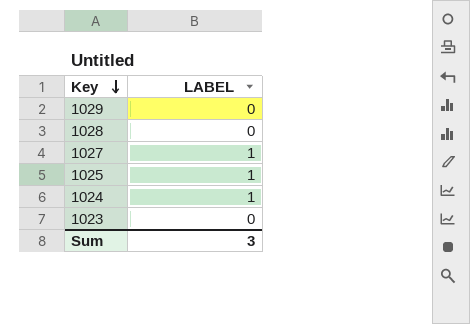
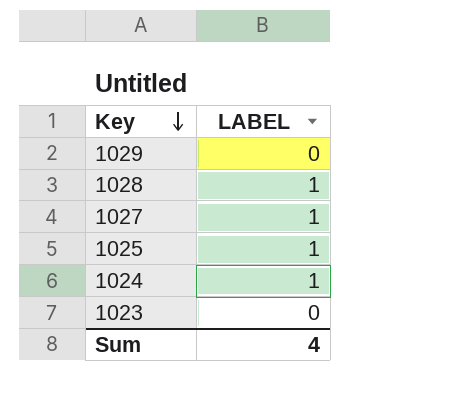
1028 | LABEL: 0 -> 1
Sum | LABEL: 3 -> 4

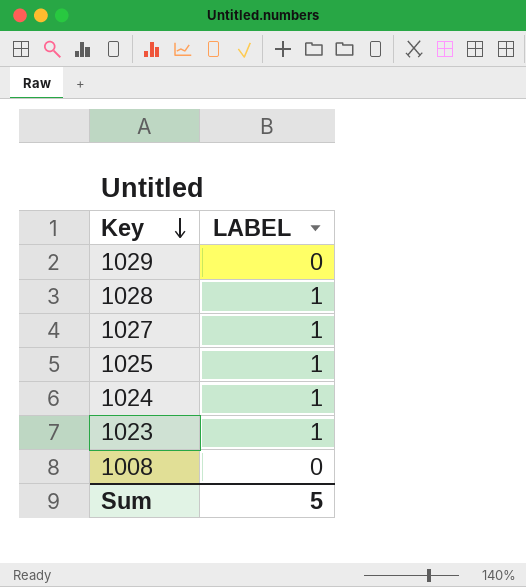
1023 | LABEL: 0 -> 1
row 1008: none -> 0
Sum | LABEL: 4 -> 5

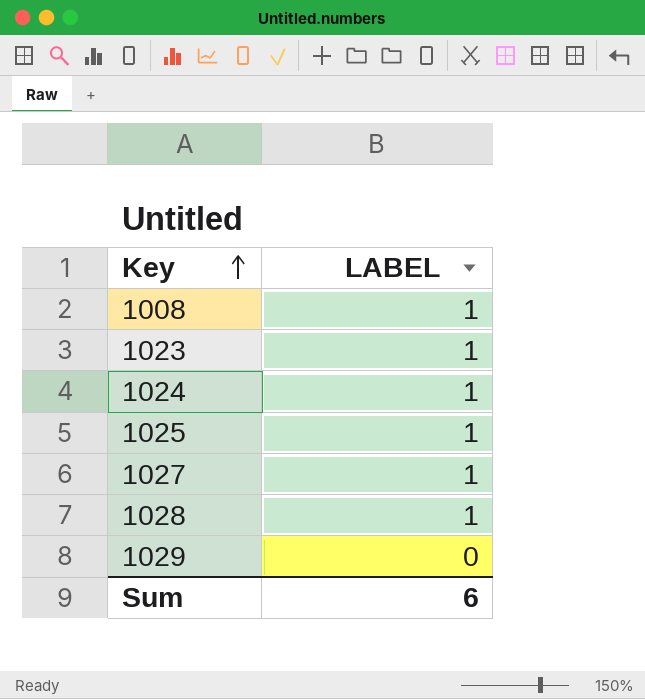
row order: Key descending -> Key ascending
1008 | LABEL: 0 -> 1
Sum | LABEL: 5 -> 6

